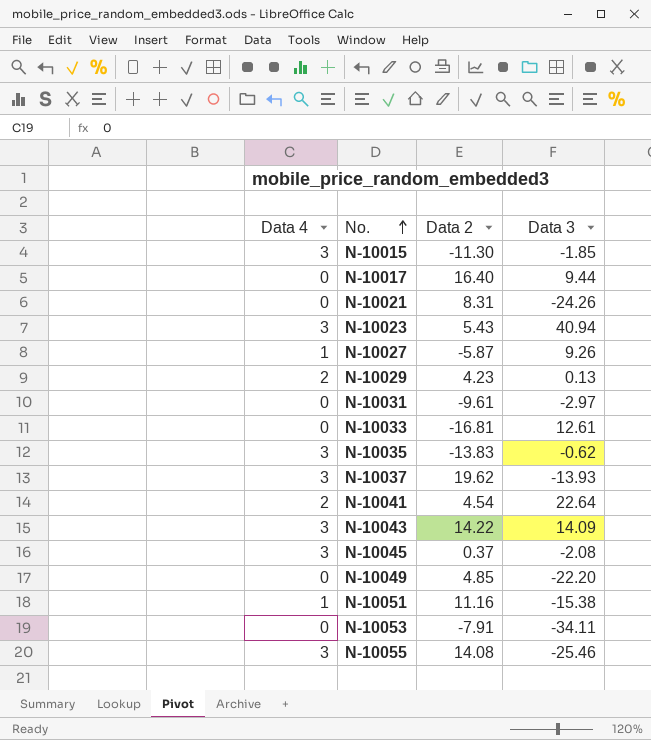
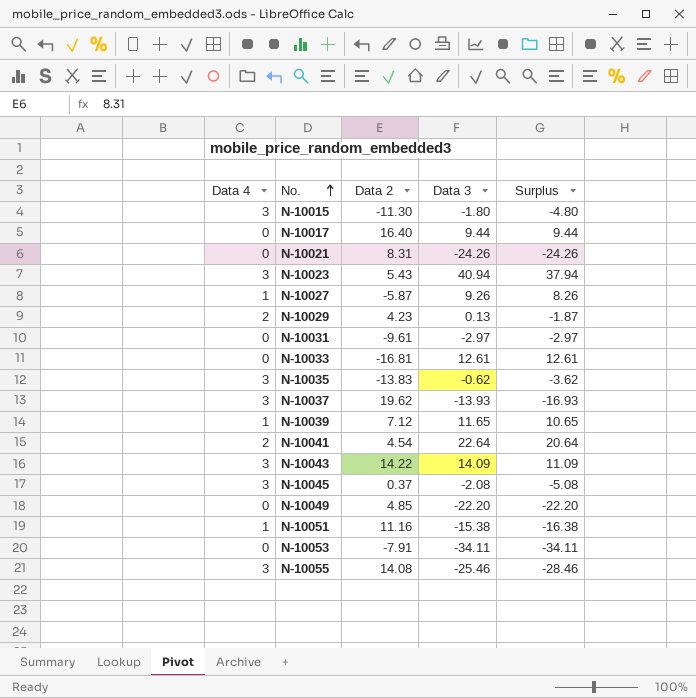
column Surplus | formula: none -> [Data 3] - [Data 4]
N-10015 | Data 3: -1.85 -> -1.80
row N-10039: none -> 1 | 7.12 | 11.65 | 10.65

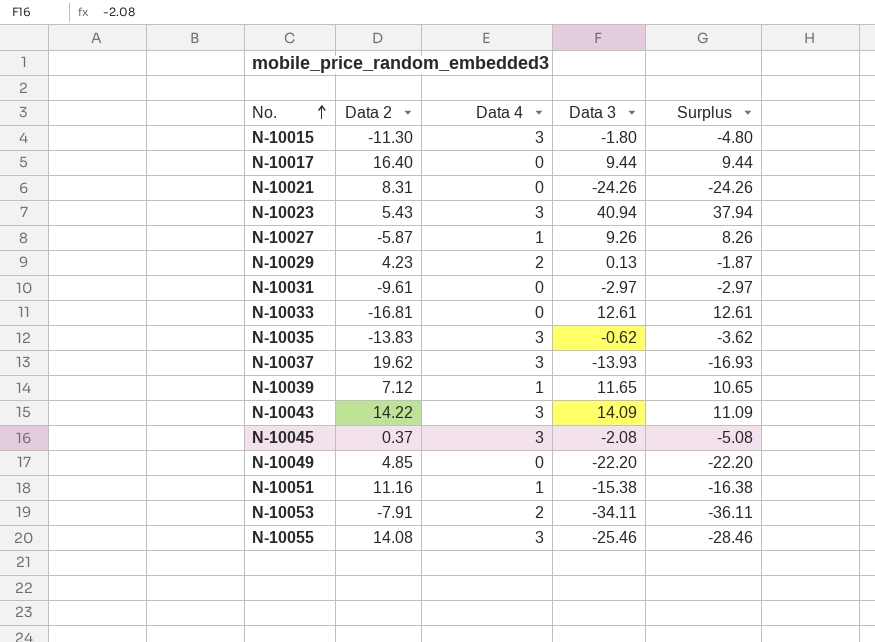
column Data 4 | position: 1 -> 3
row N-10041: 2 | 4.54 | 22.64 | 20.64 -> none
N-10053 | Data 4: 0 -> 2
N-10053 | Surplus: -34.11 -> -36.11

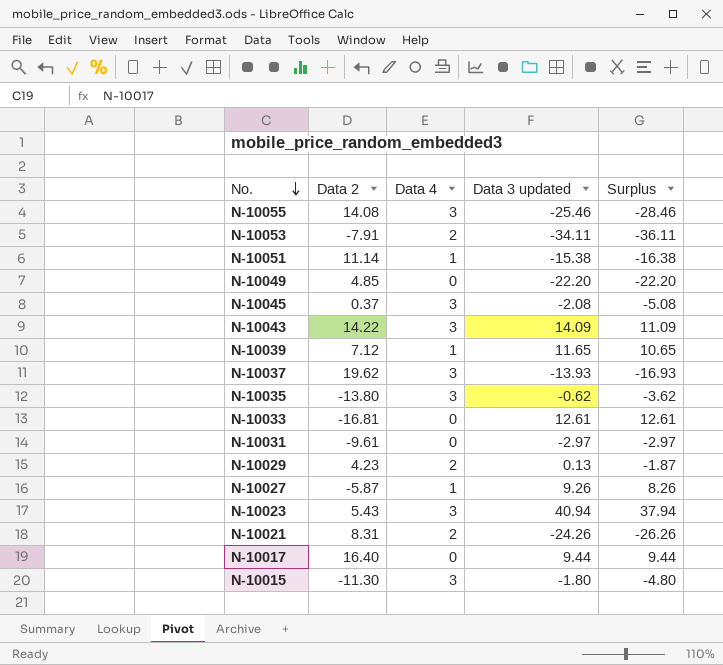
row order: No. ascending -> No. descending
column name: Data 3 -> Data 3 updated
N-10051 | Data 2: 11.16 -> 11.14
N-10035 | Data 2: -13.83 -> -13.80
N-10021 | Data 4: 0 -> 2
N-10021 | Surplus: -24.26 -> -26.26

